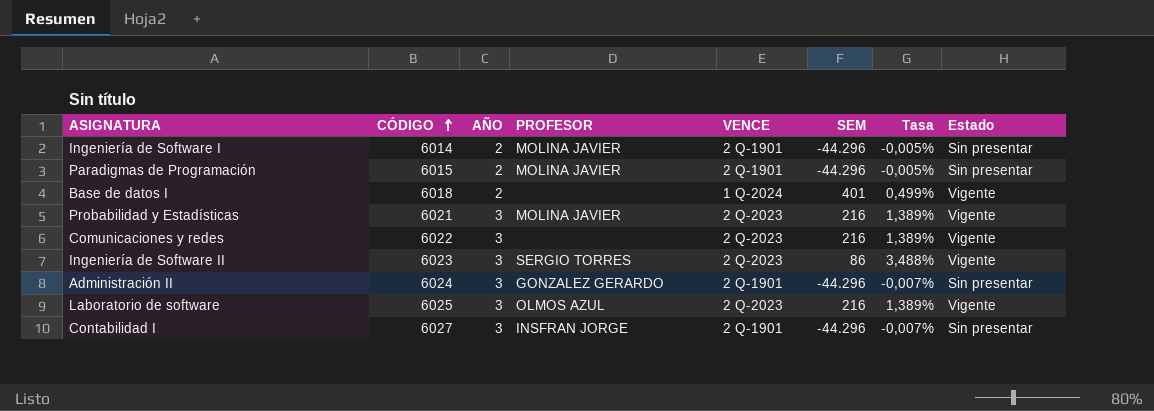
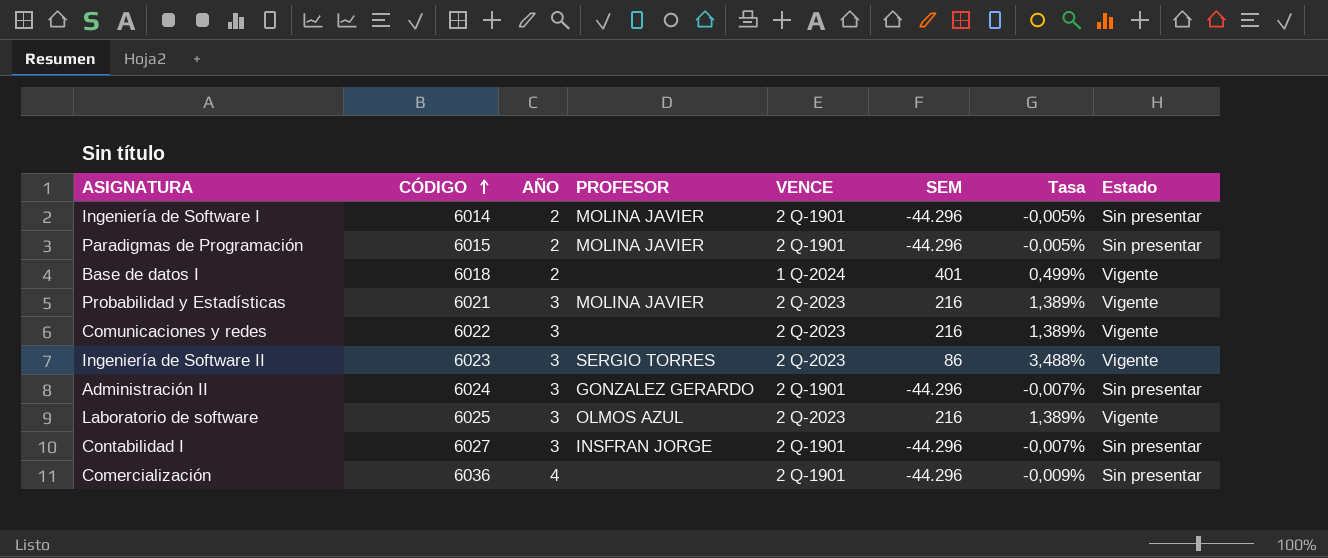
row Comercialización: none -> 6036 | 4 | none | 2 Q-1901 | -44.296 | -0,009% | Sin presentar

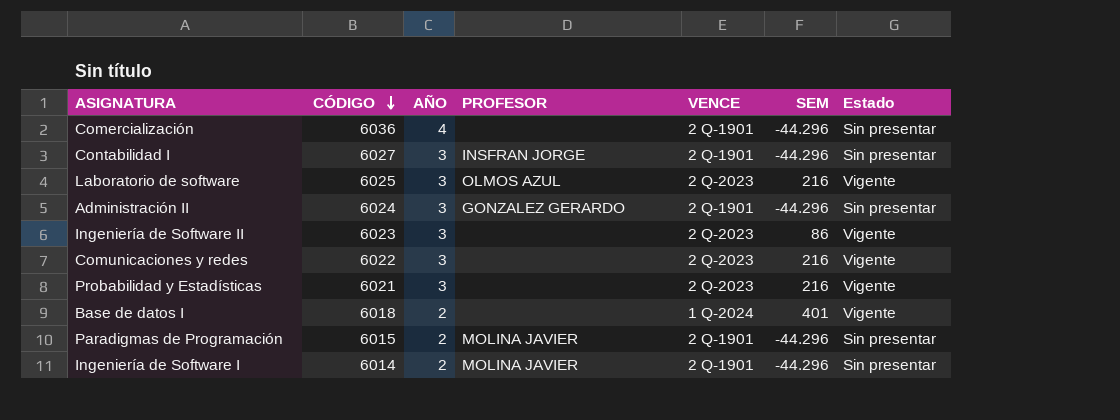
row order: CÓDIGO ascending -> CÓDIGO descending
column Tasa | formula: [AÑO] / [SEM] -> none
Ingeniería de Software II | PROFESOR: SERGIO TORRES -> none
Probabilidad y Estadísticas | PROFESOR: MOLINA JAVIER -> none

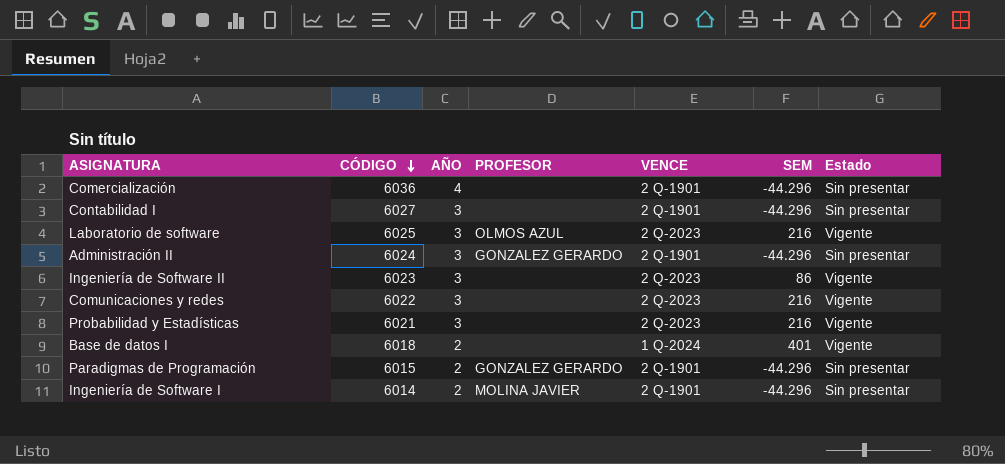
Contabilidad I | PROFESOR: INSFRAN JORGE -> none
Paradigmas de Programación | PROFESOR: MOLINA JAVIER -> GONZALEZ GERARDO

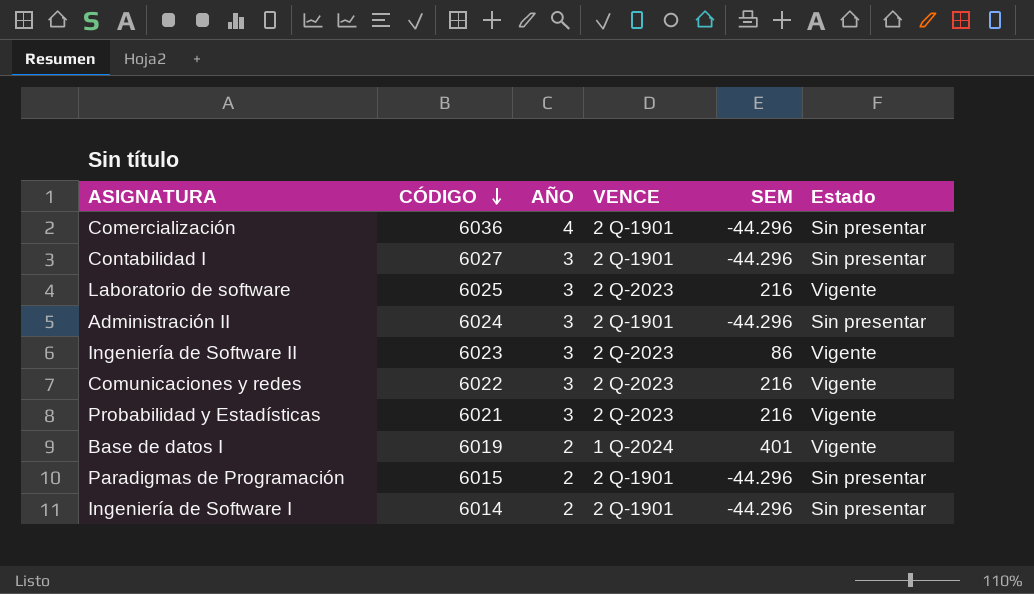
column PROFESOR | position: 4 -> none
Base de datos I | CÓDIGO: 6018 -> 6019

